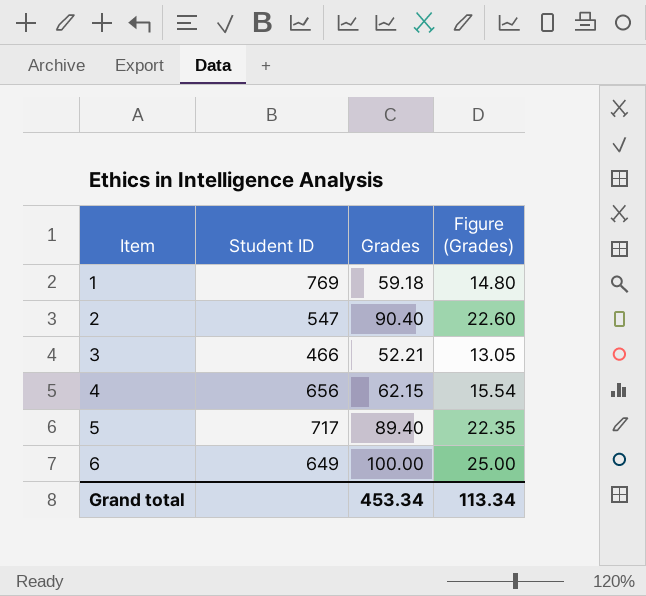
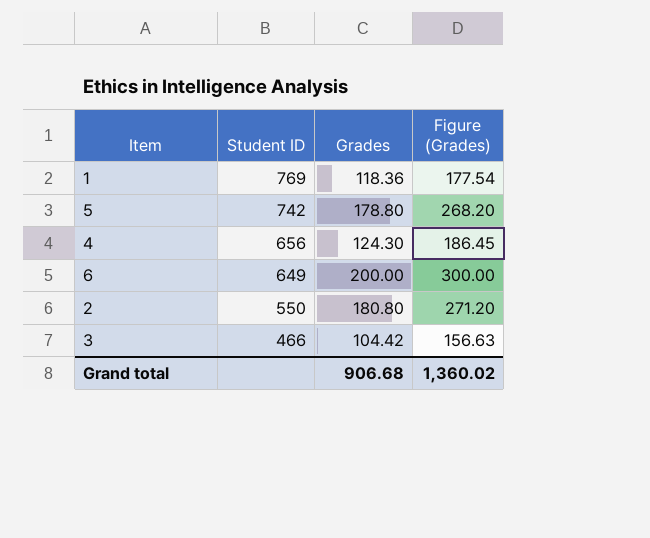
row order: Item ascending -> Student ID descending
column Figure (Grades) | formula: [Grades] * 0.25 -> [Grades] * 1.5
1 | Grades: 59.18 -> 118.36
5 | Student ID: 717 -> 742
5 | Grades: 89.40 -> 178.80
4 | Grades: 62.15 -> 124.30
6 | Grades: 100.00 -> 200.00
2 | Student ID: 547 -> 550
2 | Grades: 90.40 -> 180.80
3 | Grades: 52.21 -> 104.42
Grand total | Grades: 453.34 -> 906.68
Grand total | Figure (Grades): 113.34 -> 1,360.02

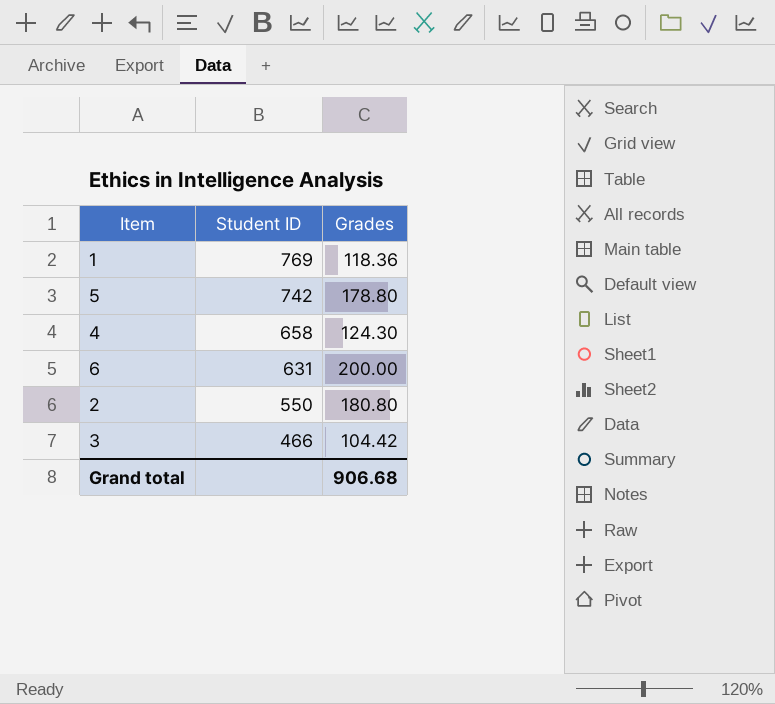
column Figure (Grades) | formula: [Grades] * 1.5 -> none
4 | Student ID: 656 -> 658
6 | Student ID: 649 -> 631

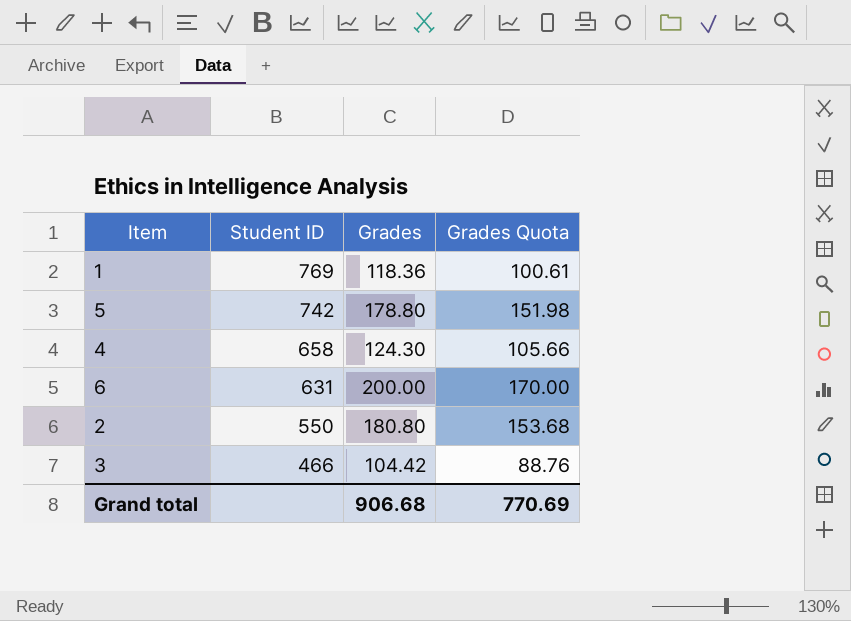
column Grades Quota | formula: none -> [Grades] * 0.85

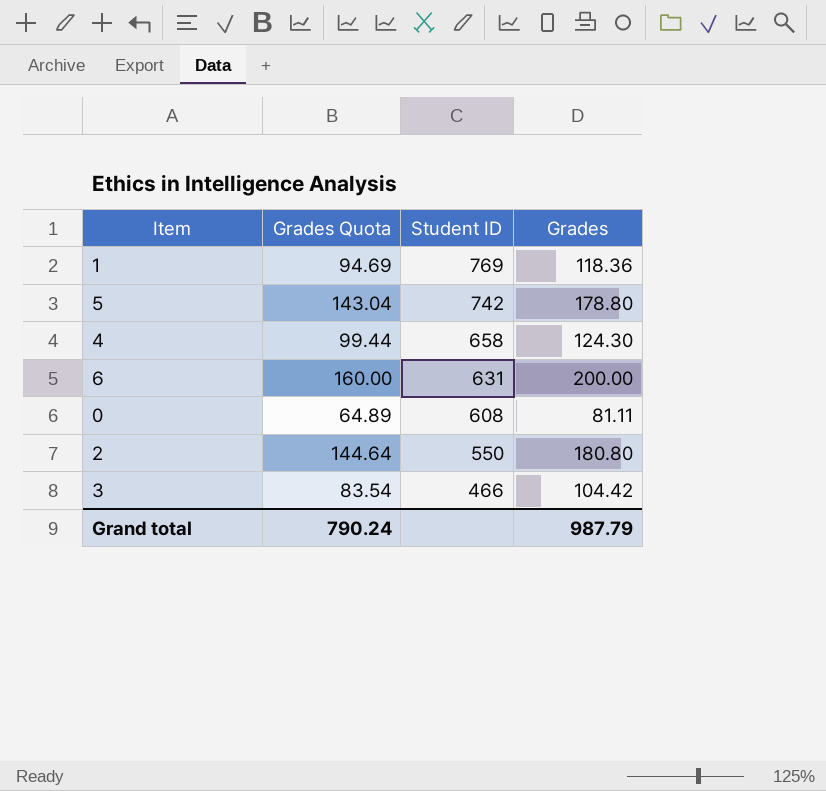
column Grades Quota | formula: [Grades] * 0.85 -> [Grades] * 0.8
column Grades Quota | position: 4 -> 2
row 0: none -> 64.89 | 608 | 81.11
Grand total | Grades Quota: 770.69 -> 790.24
Grand total | Grades: 906.68 -> 987.79

